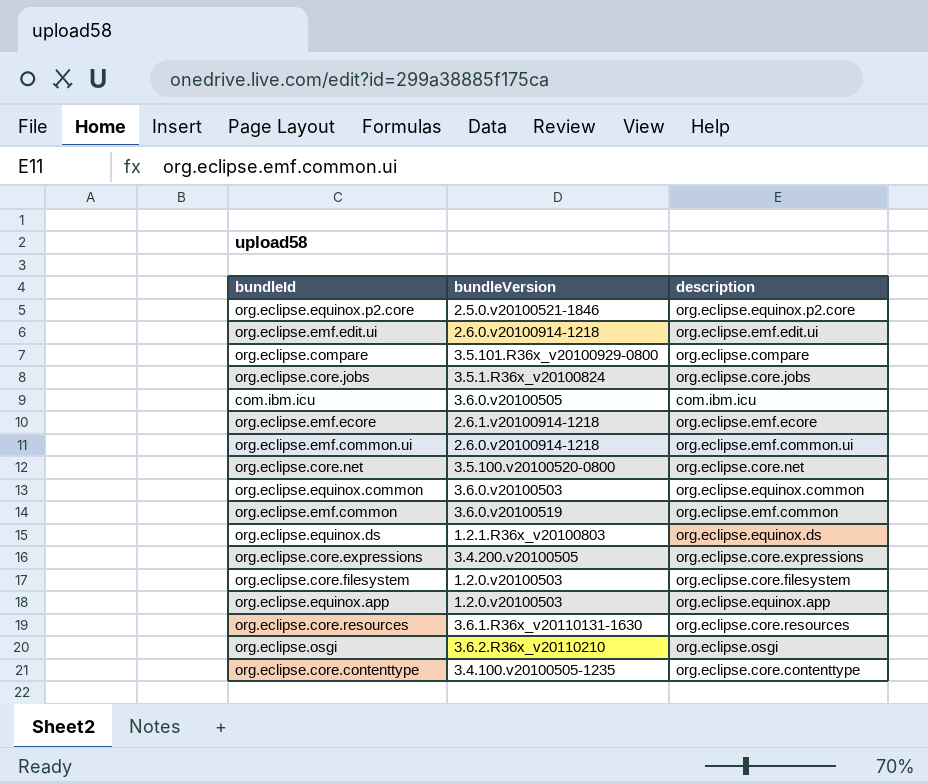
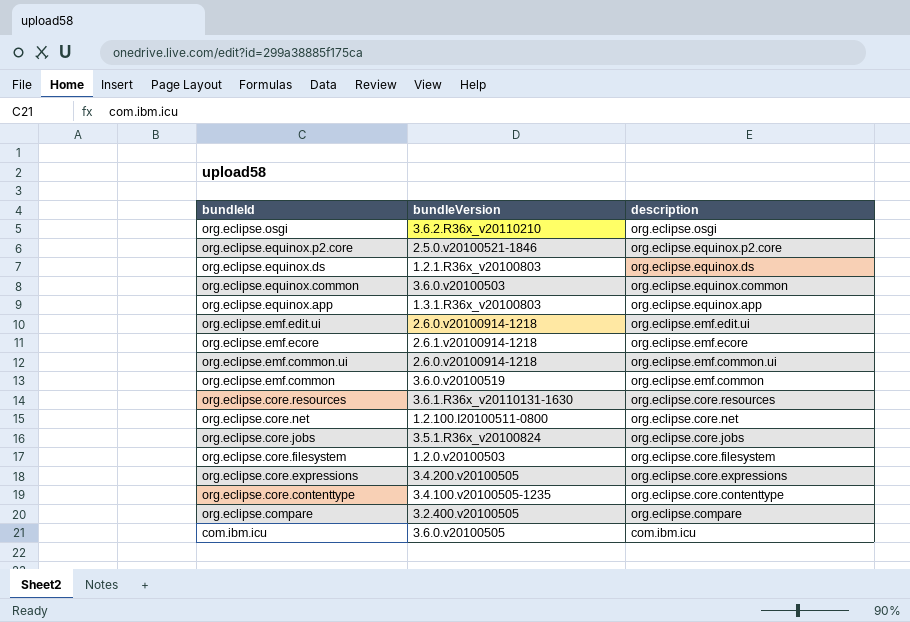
row order: none -> bundleId descending
org.eclipse.equinox.app | bundleVersion: 1.2.0.v20100503 -> 1.3.1.R36x_v20100803
org.eclipse.core.net | bundleVersion: 3.5.100.v20100520-0800 -> 1.2.100.I20100511-0800
org.eclipse.compare | bundleVersion: 3.5.101.R36x_v20100929-0800 -> 3.2.400.v20100505

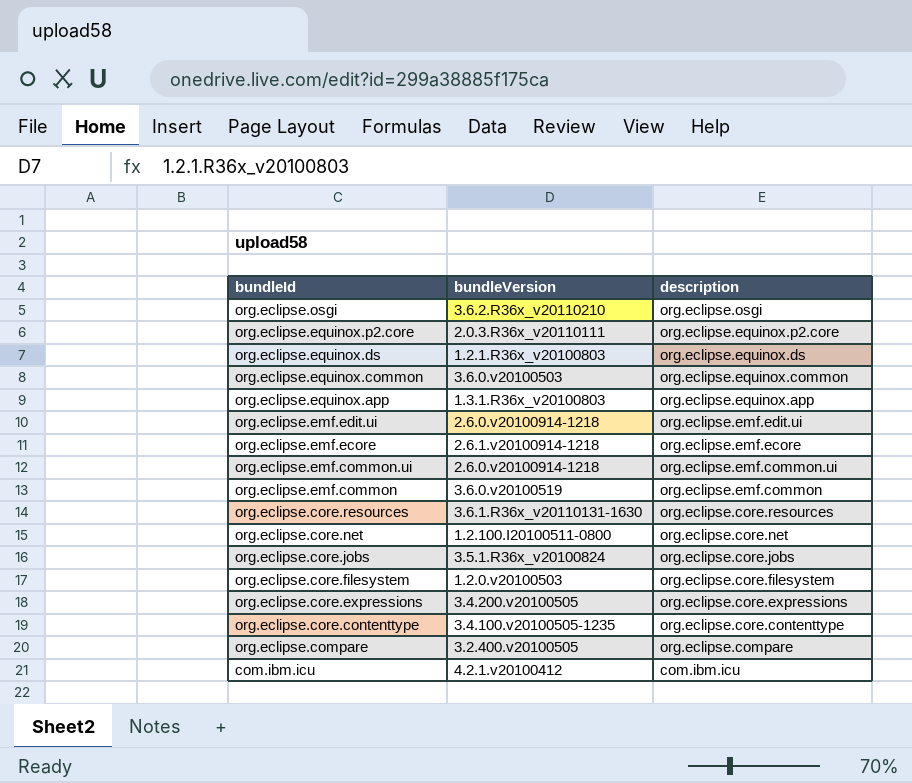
org.eclipse.equinox.p2.core | bundleVersion: 2.5.0.v20100521-1846 -> 2.0.3.R36x_v20110111
com.ibm.icu | bundleVersion: 3.6.0.v20100505 -> 4.2.1.v20100412

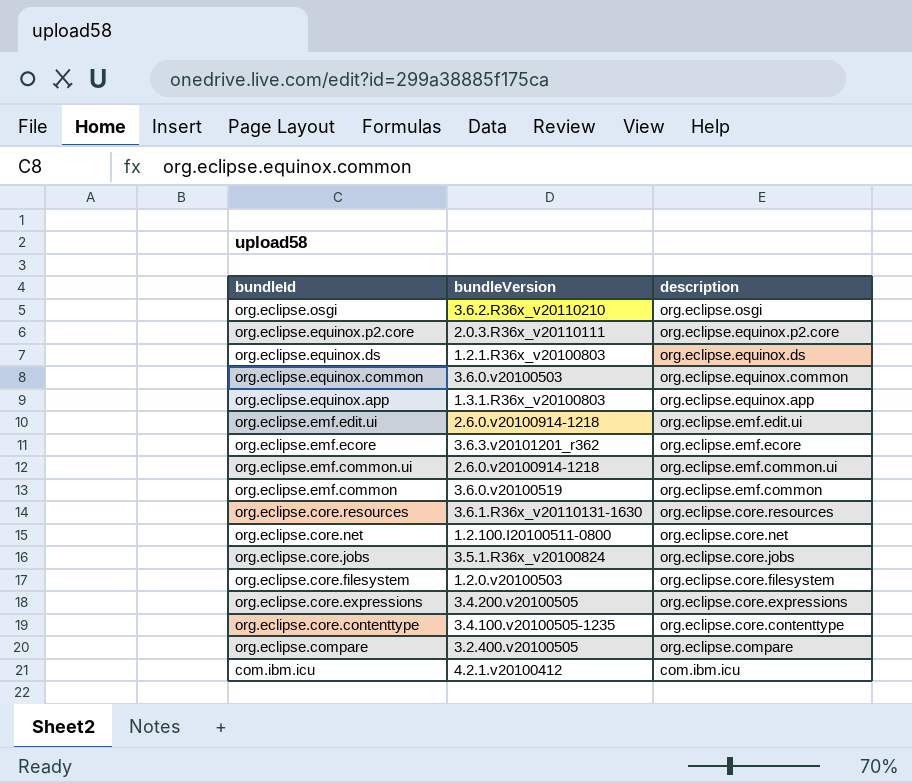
org.eclipse.emf.ecore | bundleVersion: 2.6.1.v20100914-1218 -> 3.6.3.v20101201_r362

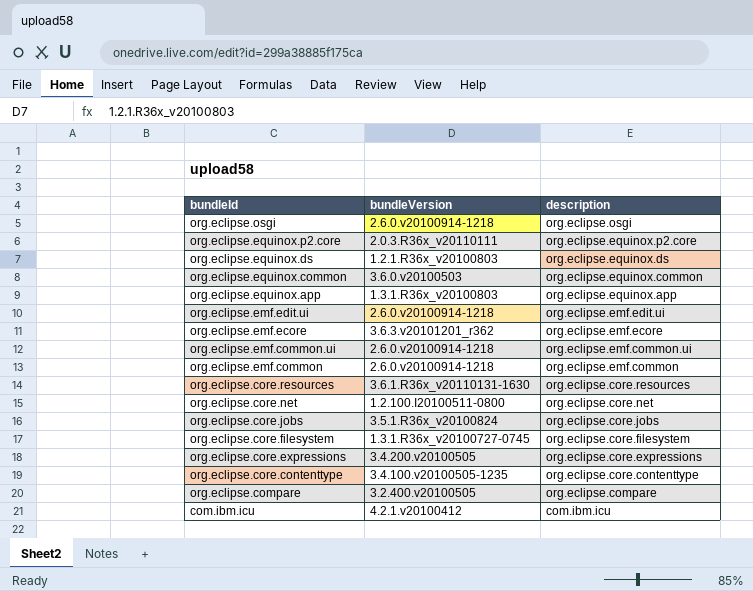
org.eclipse.osgi | bundleVersion: 3.6.2.R36x_v20110210 -> 2.6.0.v20100914-1218
org.eclipse.emf.common | bundleVersion: 3.6.0.v20100519 -> 2.6.0.v20100914-1218
org.eclipse.core.filesystem | bundleVersion: 1.2.0.v20100503 -> 1.3.1.R36x_v20100727-0745

